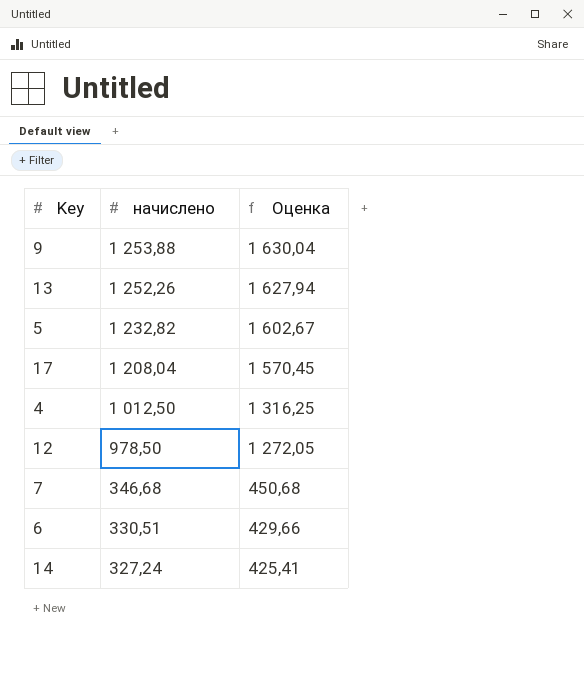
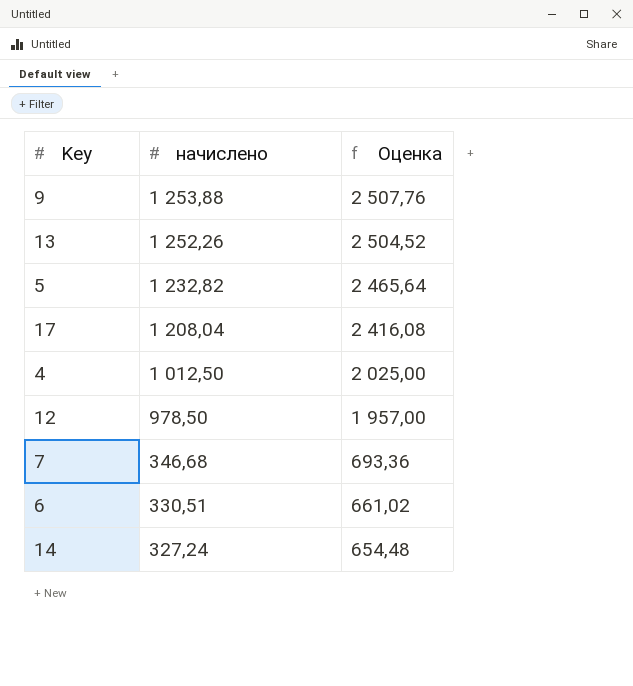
column Оценка | formula: [начислено] * 1,3 -> [начислено] * 2

